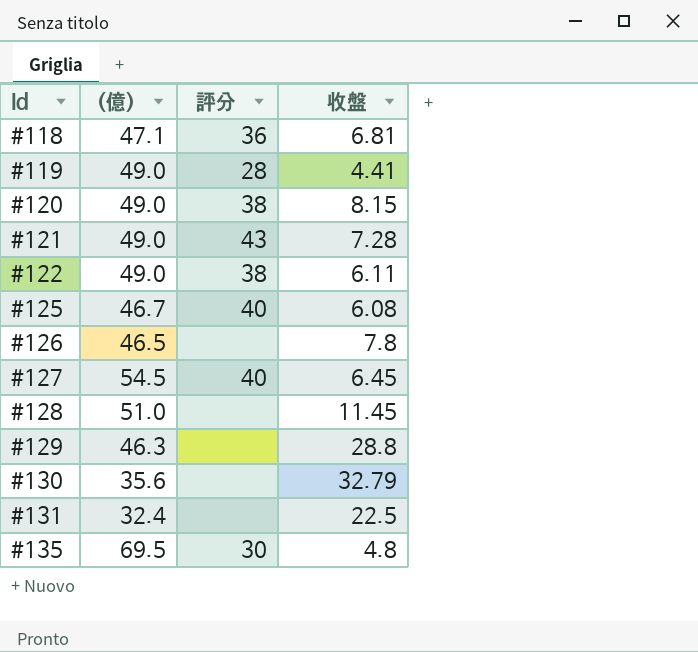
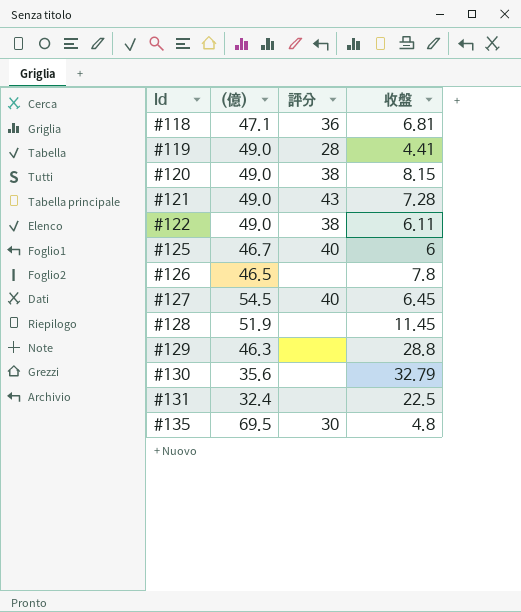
#125 | 收盤: 6.08 -> 6
#128 | (億): 51.0 -> 51.9

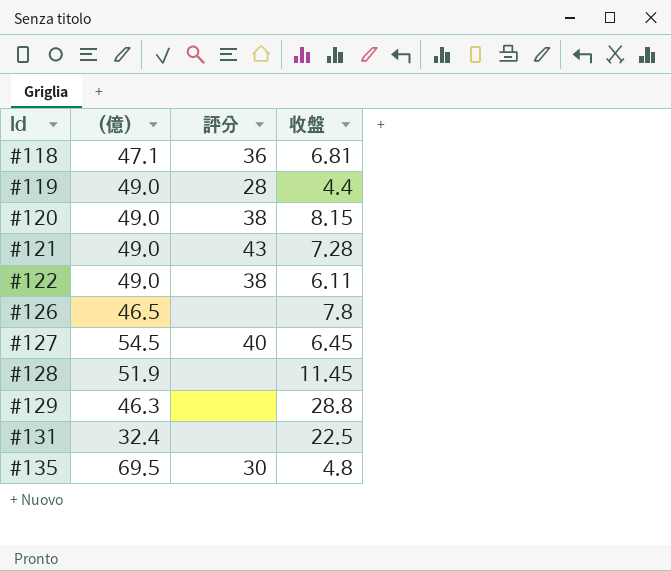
row #125: 46.7 | 40 | 6 -> none
row #130: 35.6 | none | 32.79 -> none
#119 | 收盤: 4.41 -> 4.4

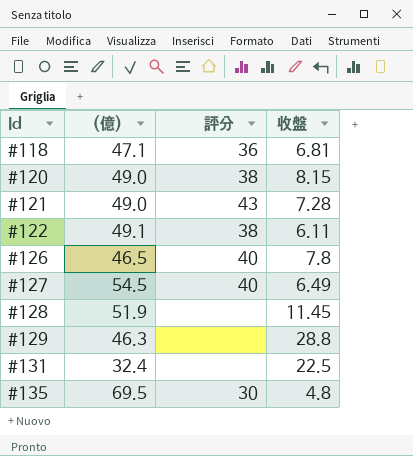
row #119: 49.0 | 28 | 4.4 -> none
#122 | (億): 49.0 -> 49.1
#126 | 評分: none -> 40
#127 | 收盤: 6.45 -> 6.49

